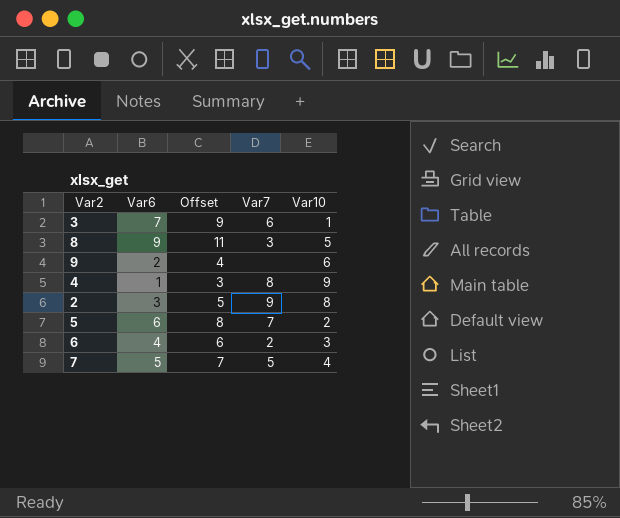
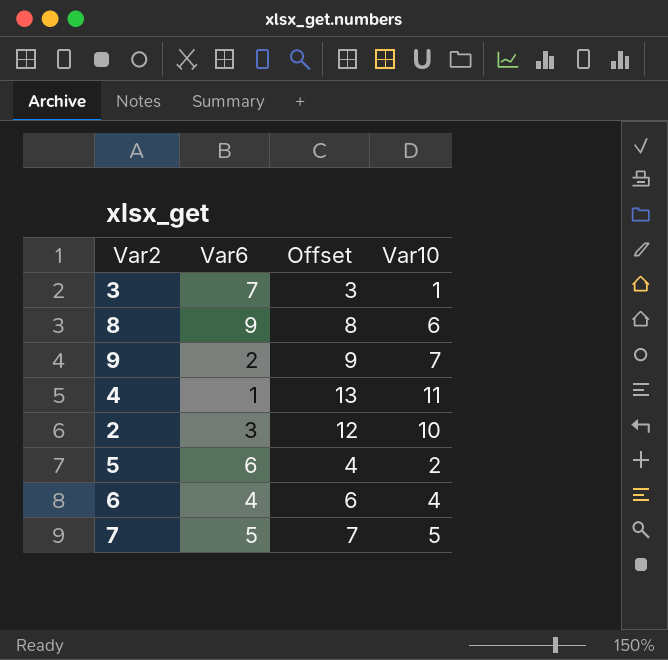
column Var7 | position: 4 -> none
column Offset | formula: [Var6] + 2 -> [Var10] + 2
8 | Var10: 5 -> 6
9 | Var10: 6 -> 7
4 | Var10: 9 -> 11
2 | Var10: 8 -> 10
6 | Var10: 3 -> 4
7 | Var10: 4 -> 5

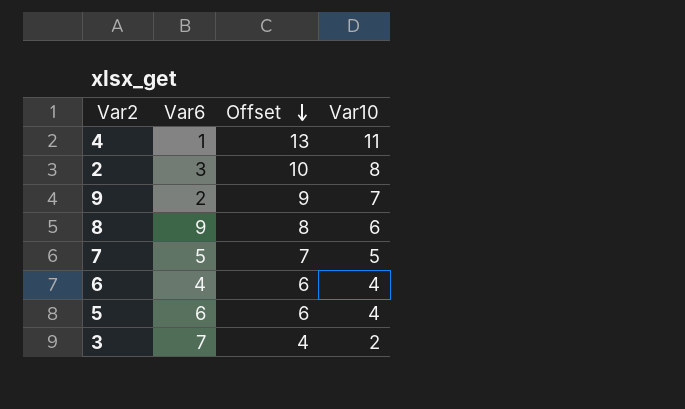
row order: none -> Offset descending
2 | Offset: 12 -> 10
2 | Var10: 10 -> 8
5 | Offset: 4 -> 6
5 | Var10: 2 -> 4
3 | Offset: 3 -> 4
3 | Var10: 1 -> 2

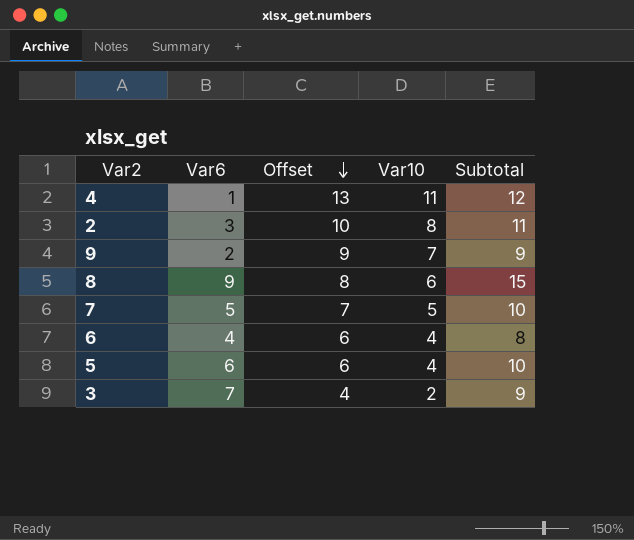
column Subtotal | formula: none -> [Var6] + [Var10]

